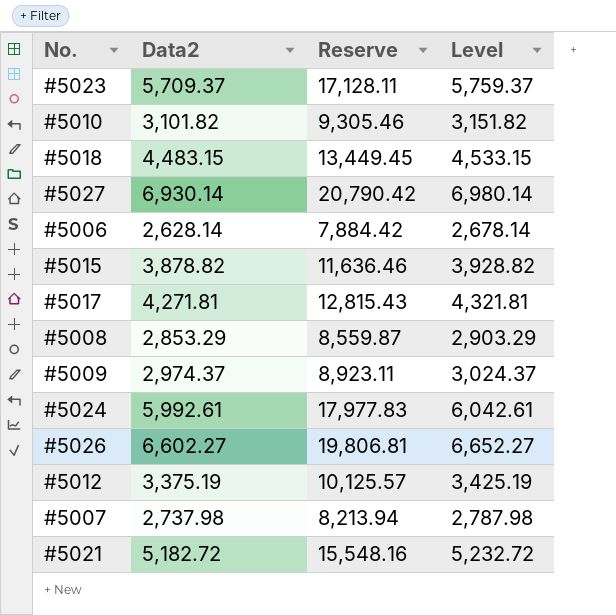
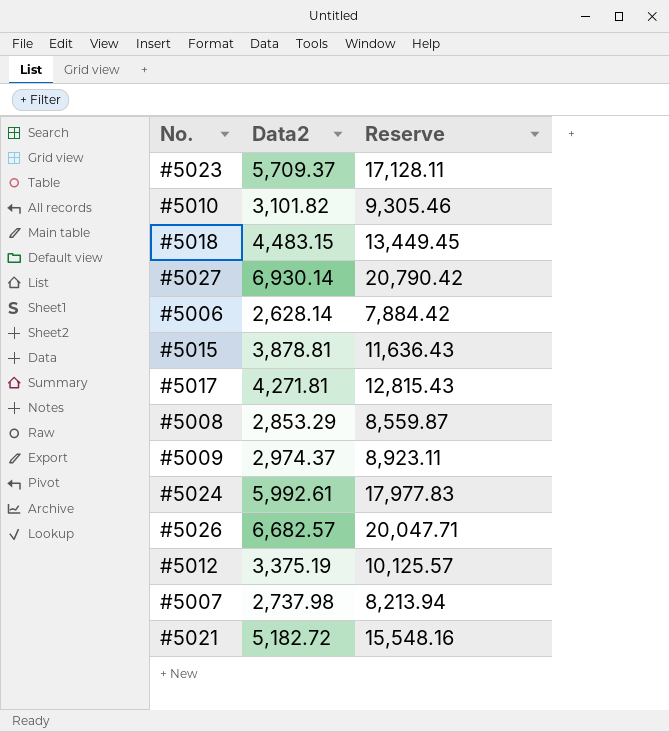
column Level | formula: [Data2] + 50 -> none
#5015 | Data2: 3,878.82 -> 3,878.81
#5015 | Reserve: 11,636.46 -> 11,636.43
#5026 | Data2: 6,602.27 -> 6,682.57
#5026 | Reserve: 19,806.81 -> 20,047.71

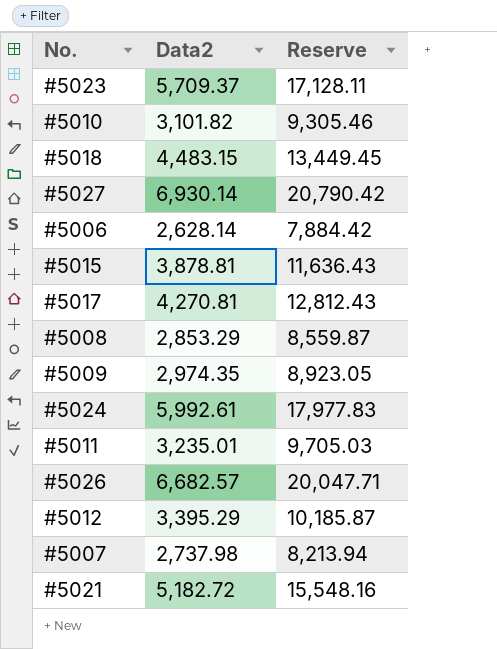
#5017 | Data2: 4,271.81 -> 4,270.81
#5017 | Reserve: 12,815.43 -> 12,812.43
#5009 | Data2: 2,974.37 -> 2,974.35
#5009 | Reserve: 8,923.11 -> 8,923.05
row #5011: none -> 3,235.01 | 9,705.03
#5012 | Data2: 3,375.19 -> 3,395.29
#5012 | Reserve: 10,125.57 -> 10,185.87

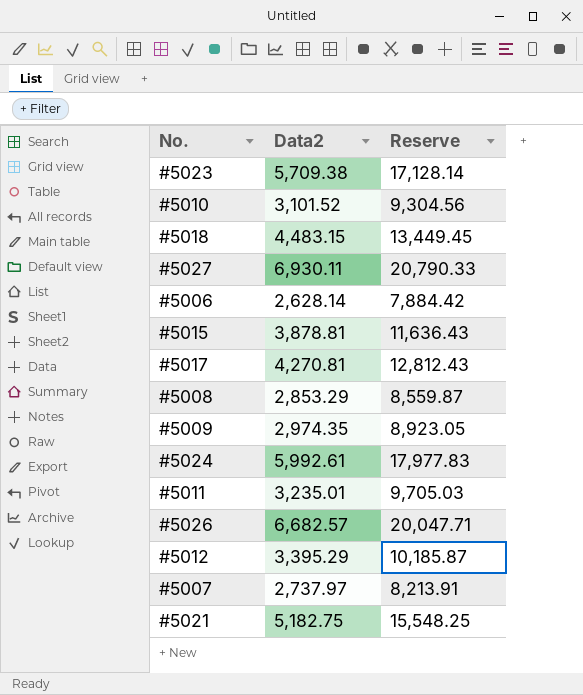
#5023 | Data2: 5,709.37 -> 5,709.38
#5023 | Reserve: 17,128.11 -> 17,128.14
#5010 | Data2: 3,101.82 -> 3,101.52
#5010 | Reserve: 9,305.46 -> 9,304.56
#5027 | Data2: 6,930.14 -> 6,930.11
#5027 | Reserve: 20,790.42 -> 20,790.33
#5007 | Data2: 2,737.98 -> 2,737.97
#5007 | Reserve: 8,213.94 -> 8,213.91
#5021 | Data2: 5,182.72 -> 5,182.75
#5021 | Reserve: 15,548.16 -> 15,548.25

